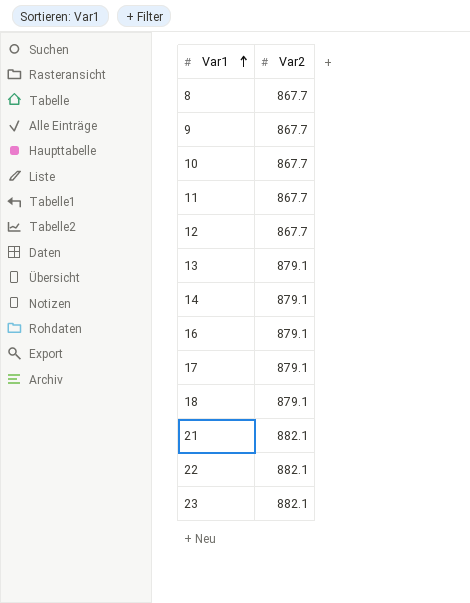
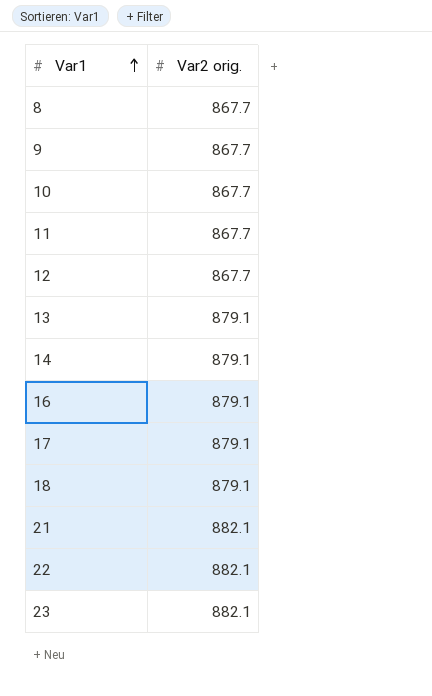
column name: Var2 -> Var2 orig.

